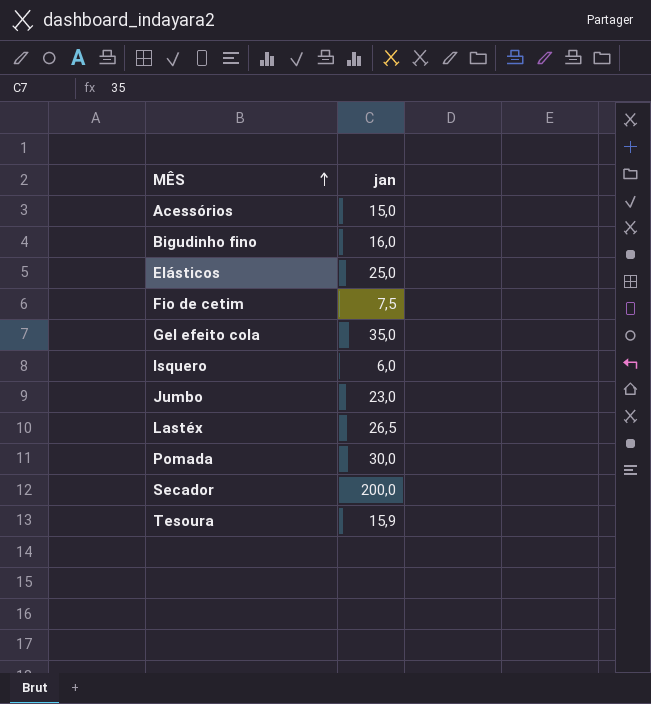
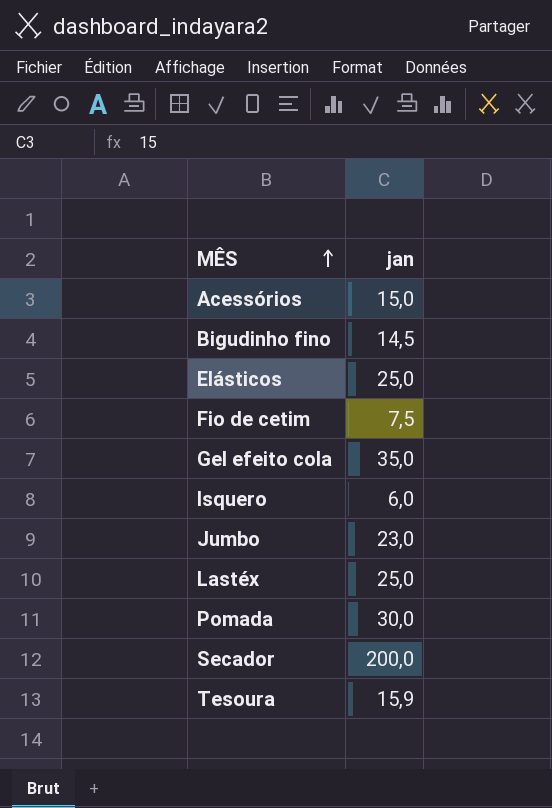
Bigudinho fino | jan: 16,0 -> 14,5
Lastéx | jan: 26,5 -> 25,0

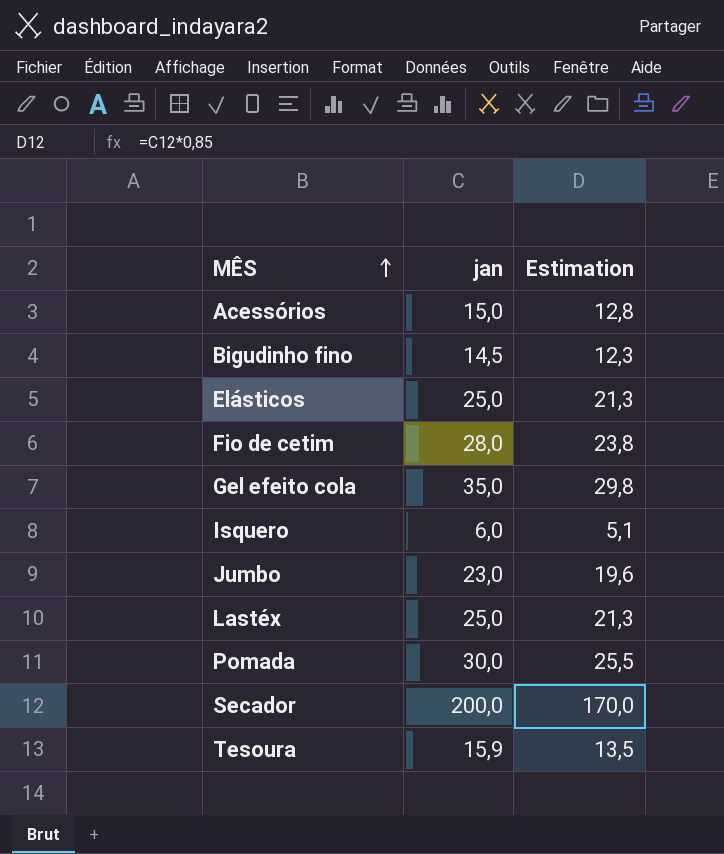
column Estimation | formula: none -> [jan] * 0,85
Fio de cetim | jan: 7,5 -> 28,0

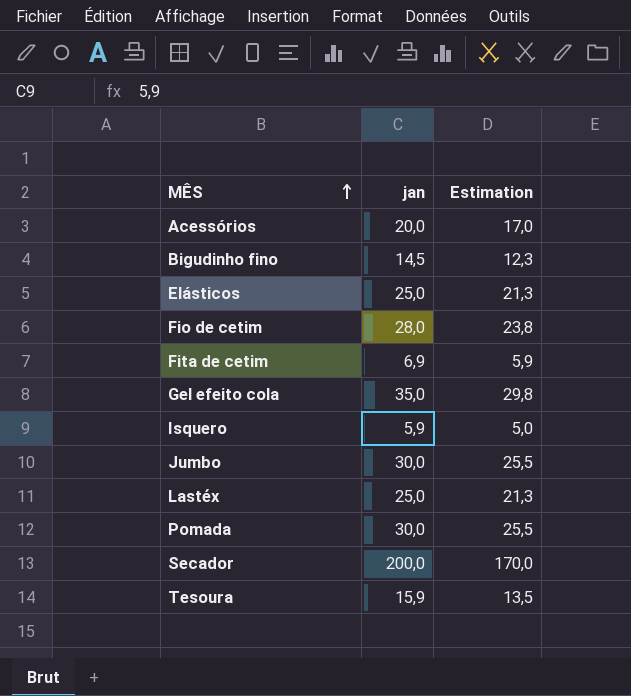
Acessórios | jan: 15,0 -> 20,0
Acessórios | Estimation: 12,8 -> 17,0
row Fita de cetim: none -> 6,9 | 5,9
Isquero | jan: 6,0 -> 5,9
Isquero | Estimation: 5,1 -> 5,0
Jumbo | jan: 23,0 -> 30,0
Jumbo | Estimation: 19,6 -> 25,5

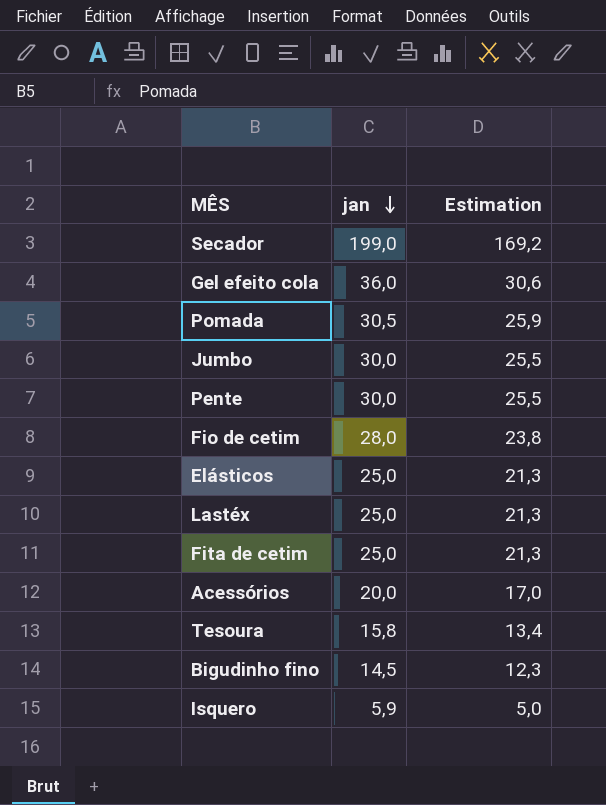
row order: MÊS ascending -> jan descending
Secador | jan: 200,0 -> 199,0
Secador | Estimation: 170,0 -> 169,2
Gel efeito cola | jan: 35,0 -> 36,0
Gel efeito cola | Estimation: 29,8 -> 30,6
Pomada | jan: 30,0 -> 30,5
Pomada | Estimation: 25,5 -> 25,9
row Pente: none -> 30,0 | 25,5
Fita de cetim | jan: 6,9 -> 25,0
Fita de cetim | Estimation: 5,9 -> 21,3
Tesoura | jan: 15,9 -> 15,8
Tesoura | Estimation: 13,5 -> 13,4

